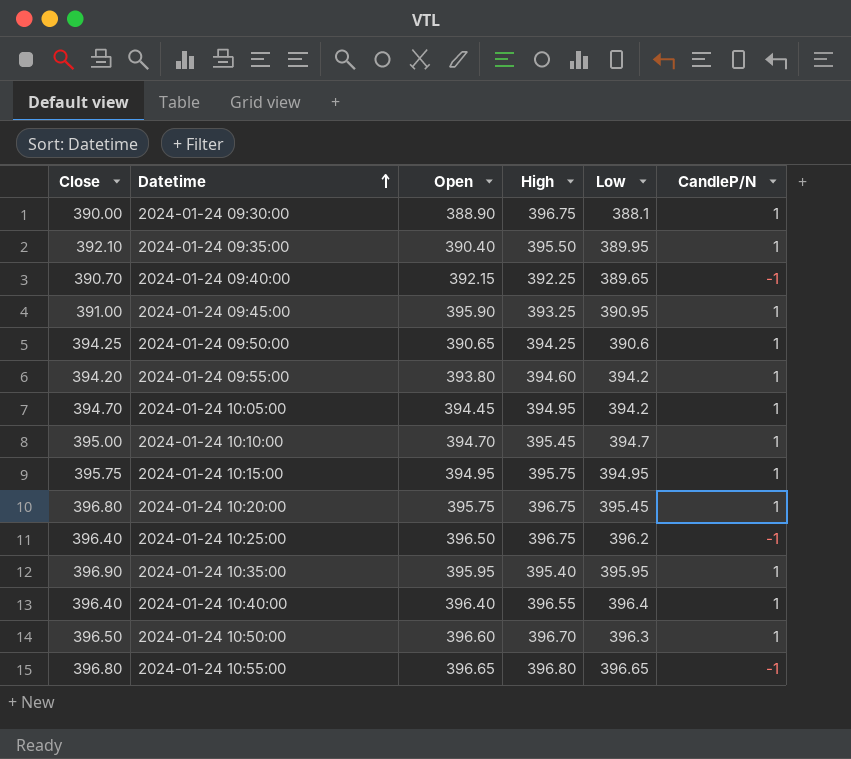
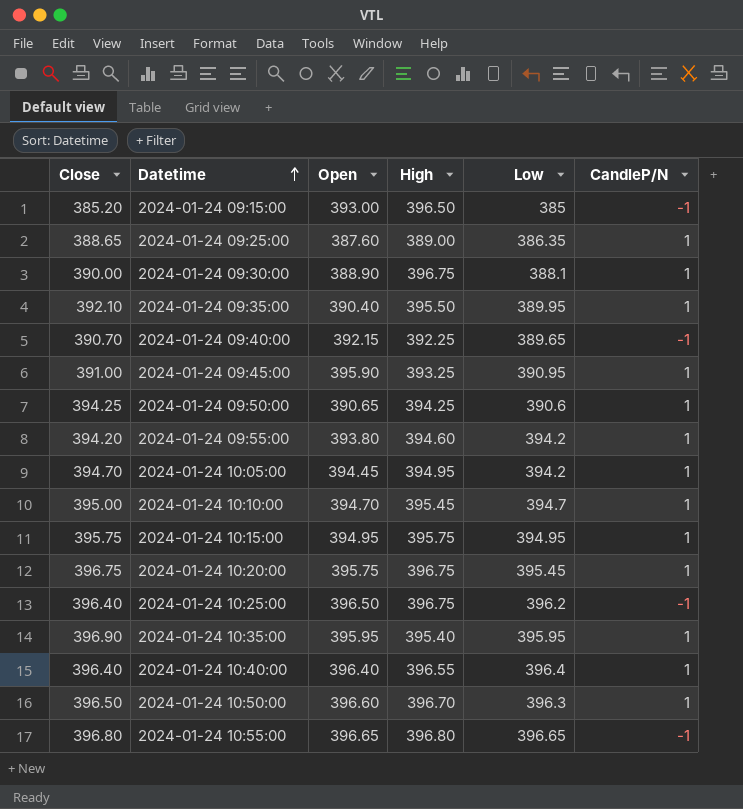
row 2024-01-24 09:15:00: none -> 385.20 | 393.00 | 396.50 | 385 | -1
row 2024-01-24 09:25:00: none -> 388.65 | 387.60 | 389.00 | 386.35 | 1
2024-01-24 10:20:00 | Close: 396.80 -> 396.75

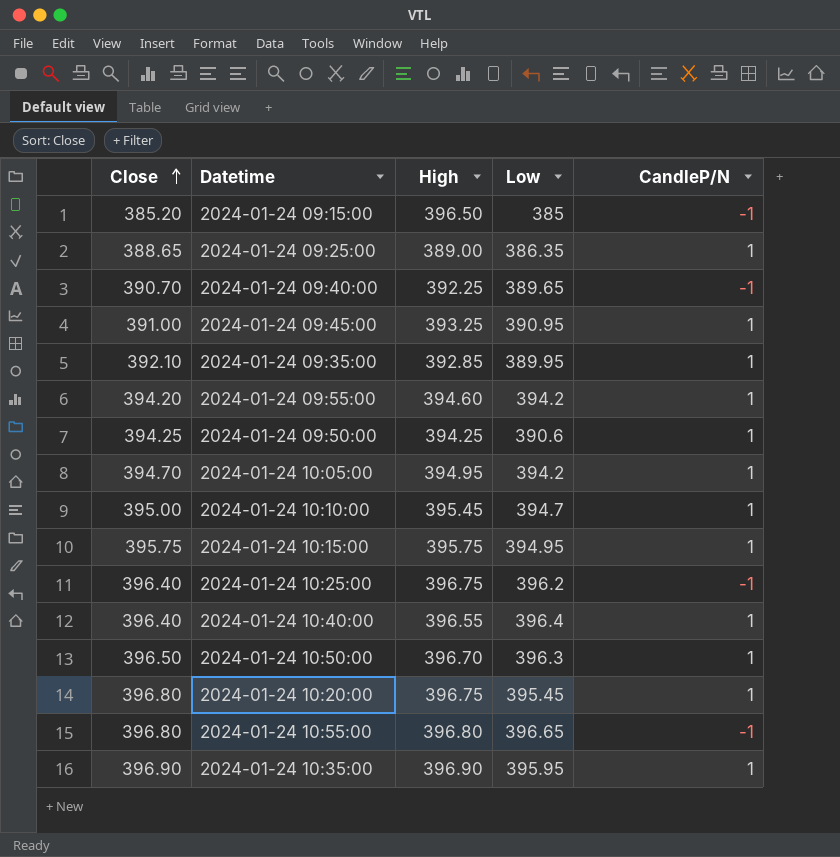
row order: Datetime ascending -> Close ascending
column Open | position: 3 -> none
row 2024-01-24 09:30:00: 390.00 | 388.90 | 396.75 | 388.1 | 1 -> none
2024-01-24 09:35:00 | High: 395.50 -> 392.85
2024-01-24 10:20:00 | Close: 396.75 -> 396.80
2024-01-24 10:35:00 | High: 395.40 -> 396.90

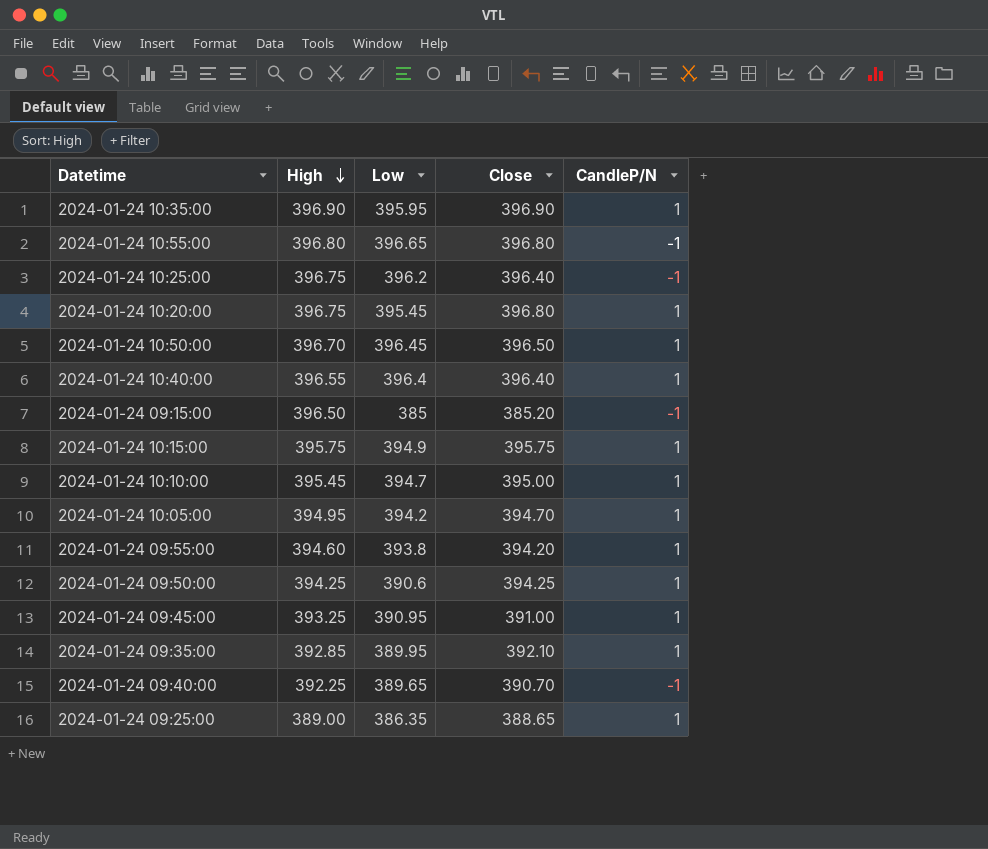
row order: Close ascending -> High descending
column Close | position: 1 -> 4
2024-01-24 10:50:00 | Low: 396.3 -> 396.45
2024-01-24 10:15:00 | Low: 394.95 -> 394.9
2024-01-24 09:55:00 | Low: 394.2 -> 393.8

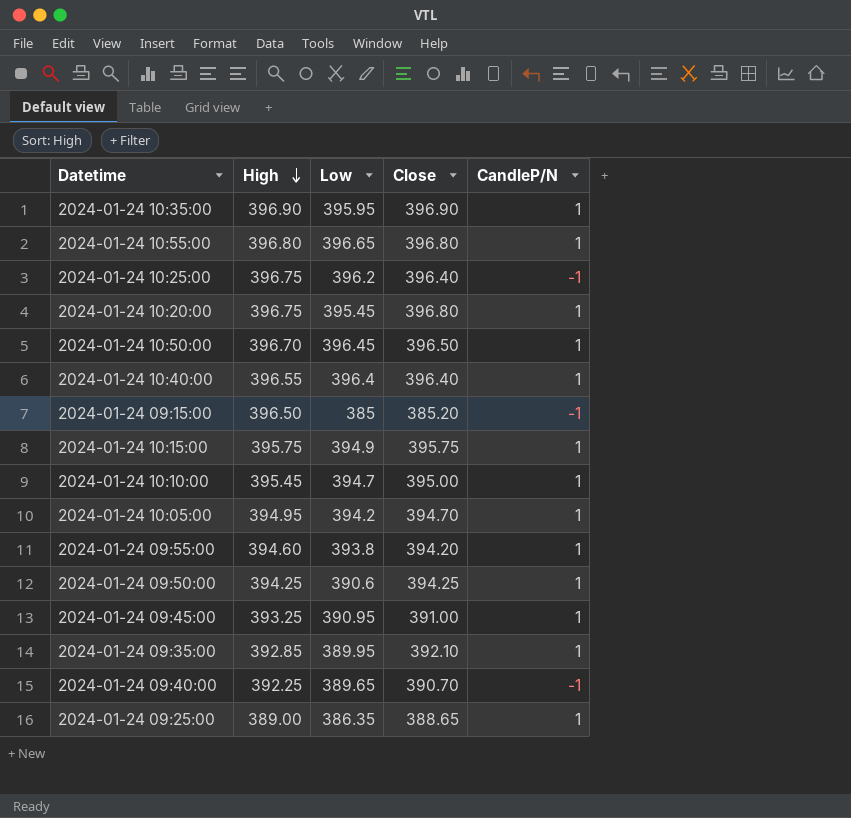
2024-01-24 10:55:00 | CandleP/N: -1 -> 1

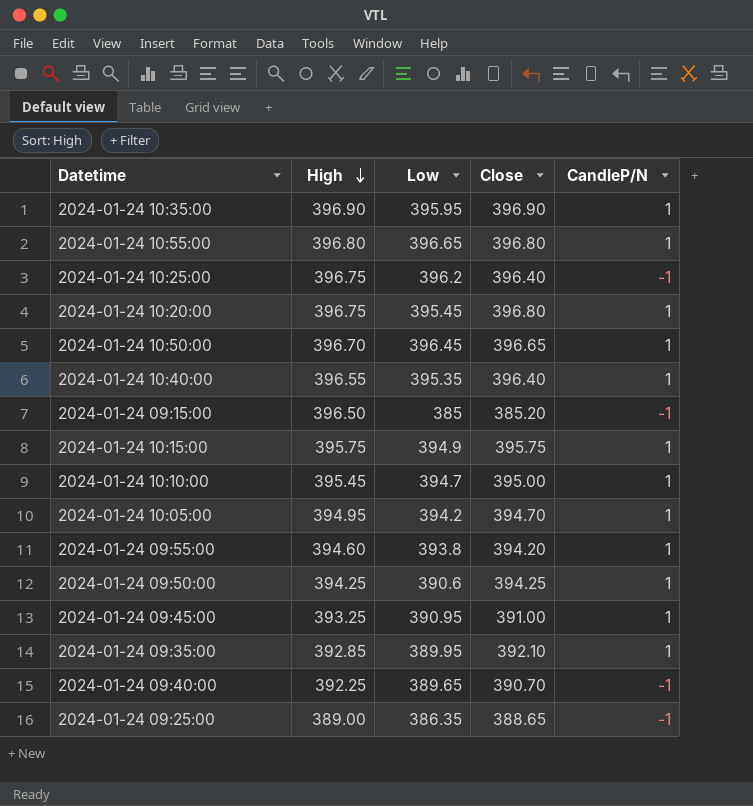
2024-01-24 10:50:00 | Close: 396.50 -> 396.65
2024-01-24 10:40:00 | Low: 396.4 -> 395.35
2024-01-24 09:25:00 | CandleP/N: 1 -> -1

